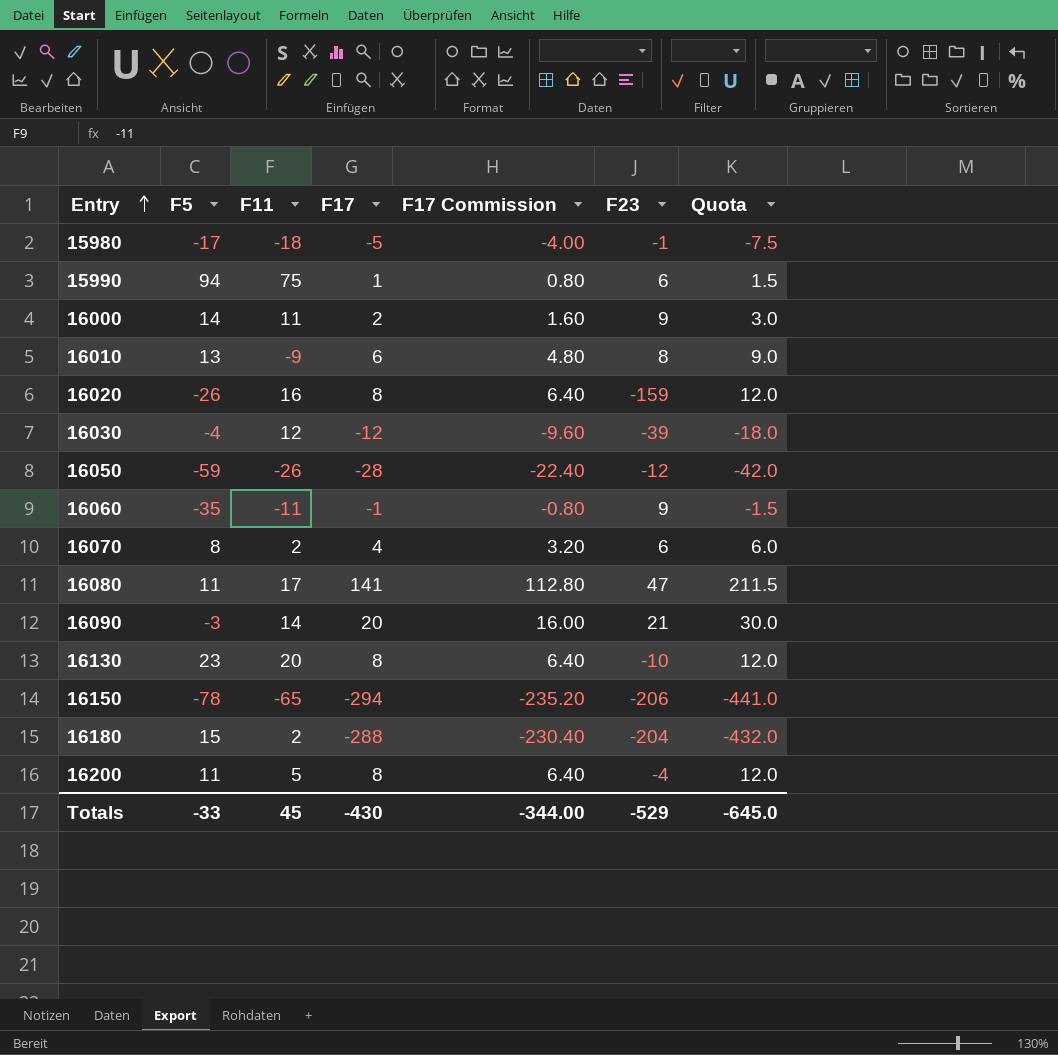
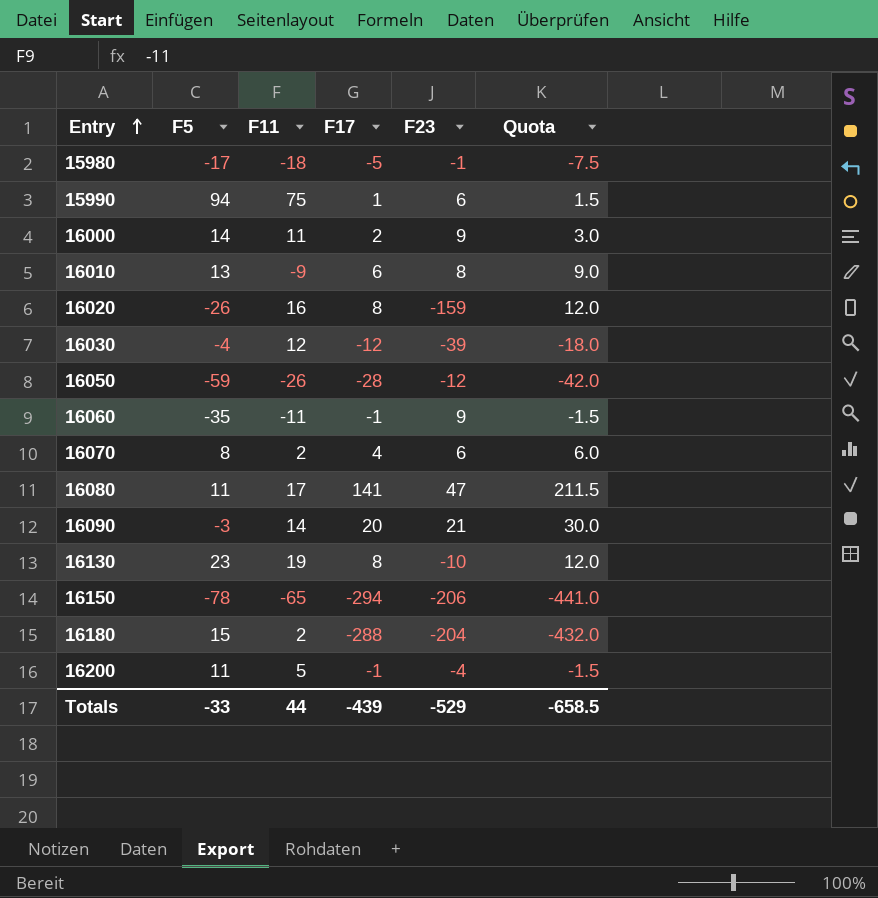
column F17 Commission | formula: [F17] * 0.8 -> none
16130 | F11: 20 -> 19
16200 | F17: 8 -> -1
16200 | Quota: 12.0 -> -1.5
Totals | F11: 45 -> 44
Totals | F17: -430 -> -439
Totals | Quota: -645.0 -> -658.5

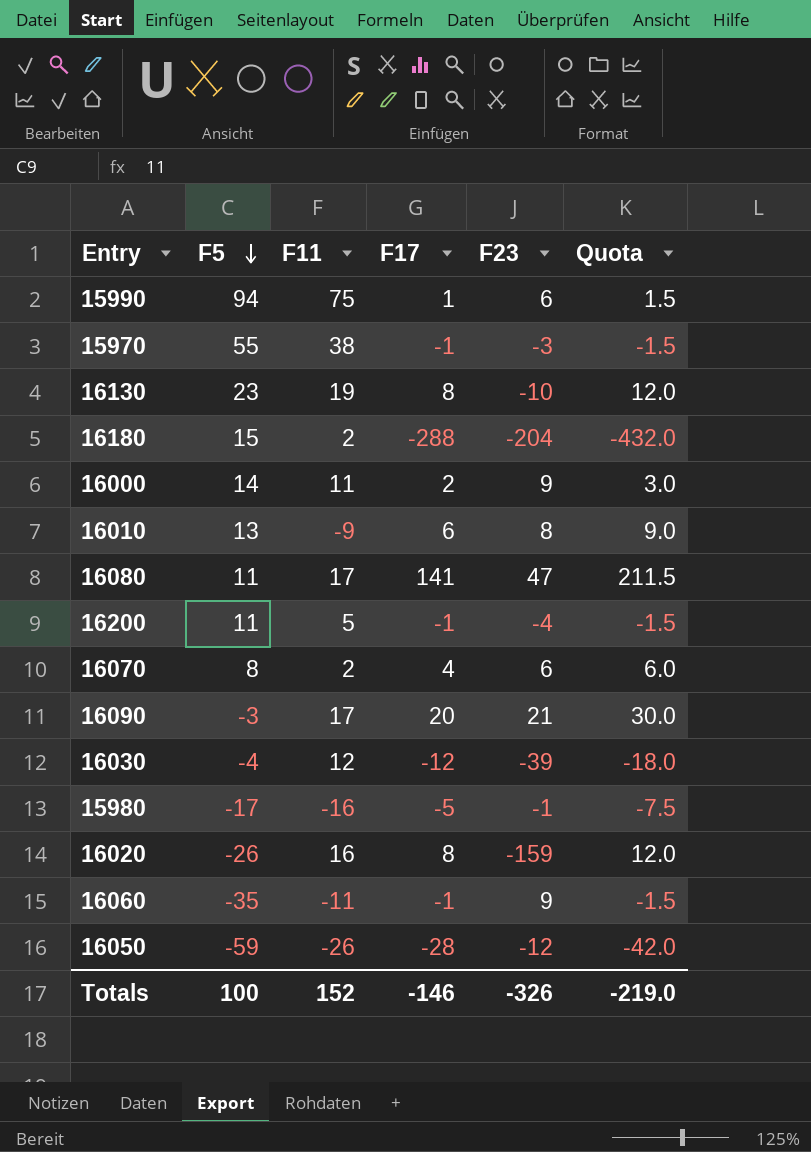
row order: Entry ascending -> F5 descending
row 16150: -78 | -65 | -294 | -206 | -441.0 -> none
row 15970: none -> 55 | 38 | -1 | -3 | -1.5
16090 | F11: 14 -> 17
15980 | F11: -18 -> -16
Totals | F5: -33 -> 100
Totals | F11: 44 -> 152
Totals | F17: -439 -> -146
Totals | F23: -529 -> -326
Totals | Quota: -658.5 -> -219.0

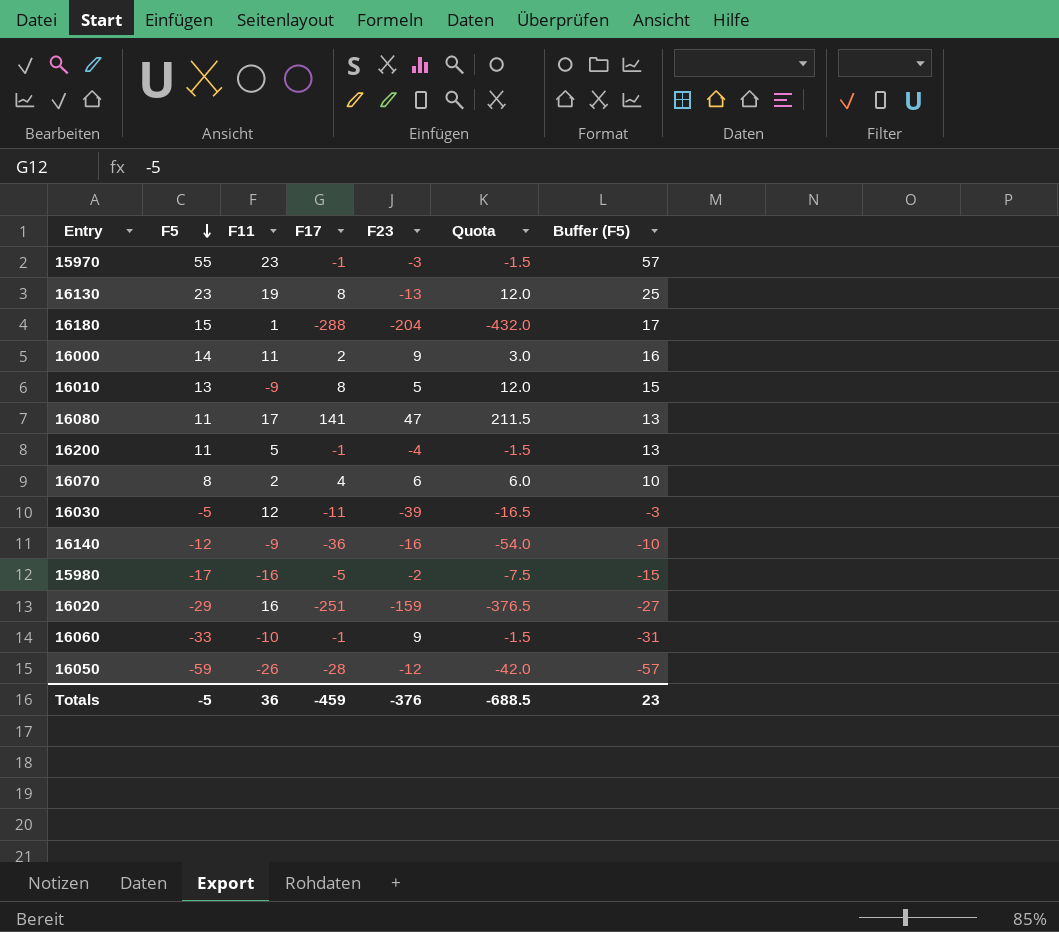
column Buffer (F5) | formula: none -> [F5] + 2
row 15990: 94 | 75 | 1 | 6 | 1.5 -> none
row 16090: -3 | 17 | 20 | 21 | 30.0 -> none
15970 | F11: 38 -> 23
16130 | F23: -10 -> -13
16180 | F11: 2 -> 1
16010 | F17: 6 -> 8
16010 | F23: 8 -> 5
16010 | Quota: 9.0 -> 12.0
16030 | F5: -4 -> -5
16030 | F17: -12 -> -11
16030 | Quota: -18.0 -> -16.5
row 16140: none -> -12 | -9 | -36 | -16 | -54.0 | -10
15980 | F23: -1 -> -2
16020 | F5: -26 -> -29
16020 | F17: 8 -> -251
16020 | Quota: 12.0 -> -376.5
16060 | F5: -35 -> -33
16060 | F11: -11 -> -10
Totals | F5: 100 -> -5
Totals | F11: 152 -> 36
Totals | F17: -146 -> -459
Totals | F23: -326 -> -376
Totals | Quota: -219.0 -> -688.5

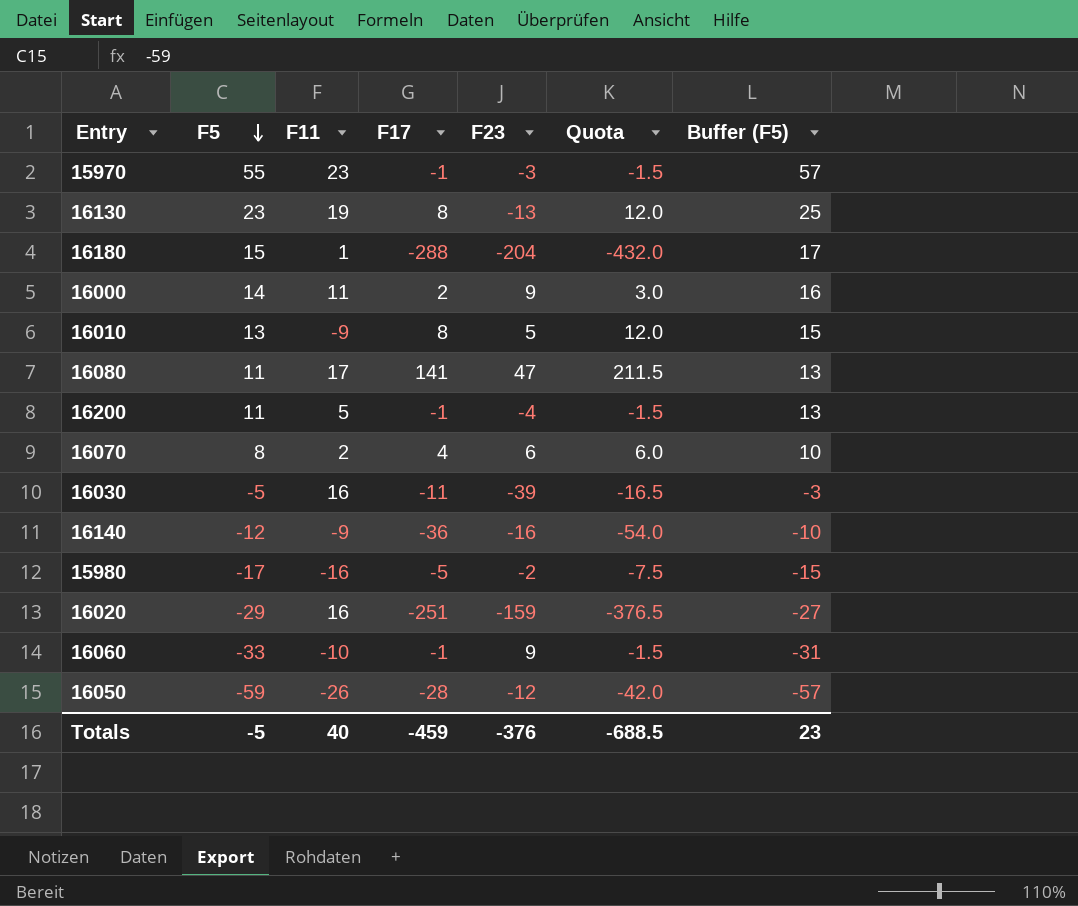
16030 | F11: 12 -> 16
Totals | F11: 36 -> 40

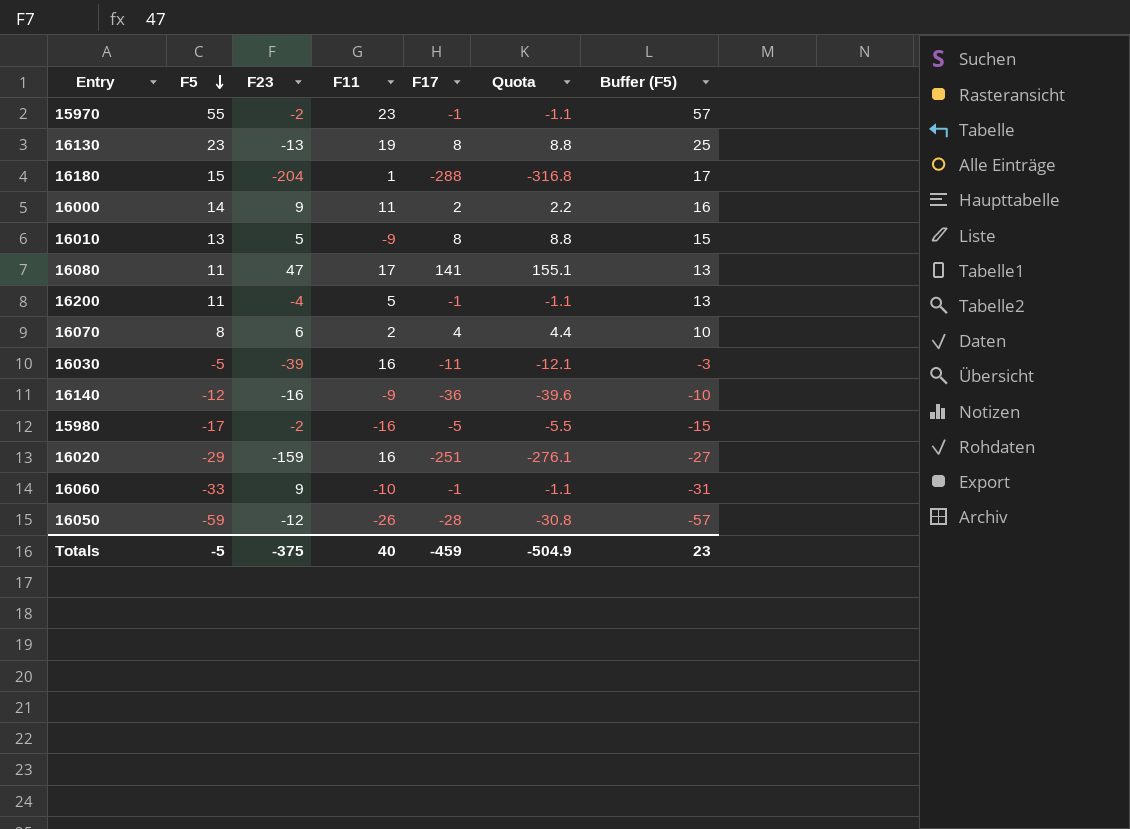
column F23 | position: 5 -> 3
column Quota | formula: [F17] * 1.5 -> [F17] * 1.1
15970 | F23: -3 -> -2
Totals | F23: -376 -> -375
Totals | Quota: -688.5 -> -504.9

